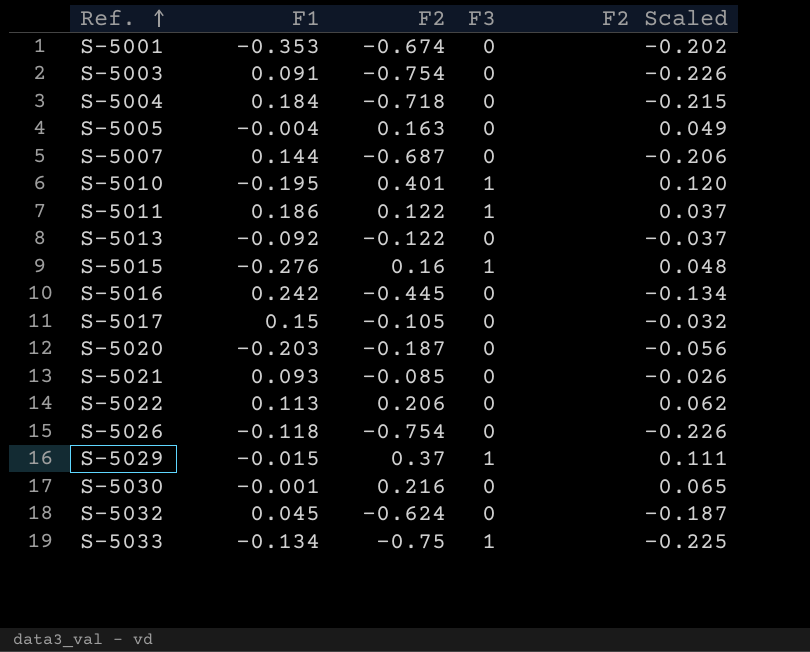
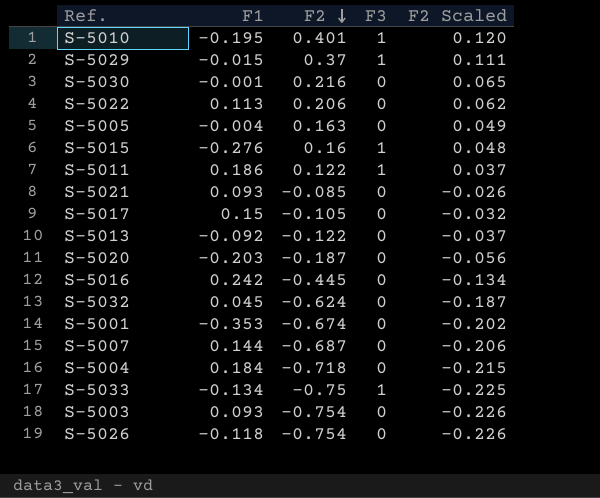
row order: Ref. ascending -> F2 descending
S-5003 | F1: 0.091 -> 0.093

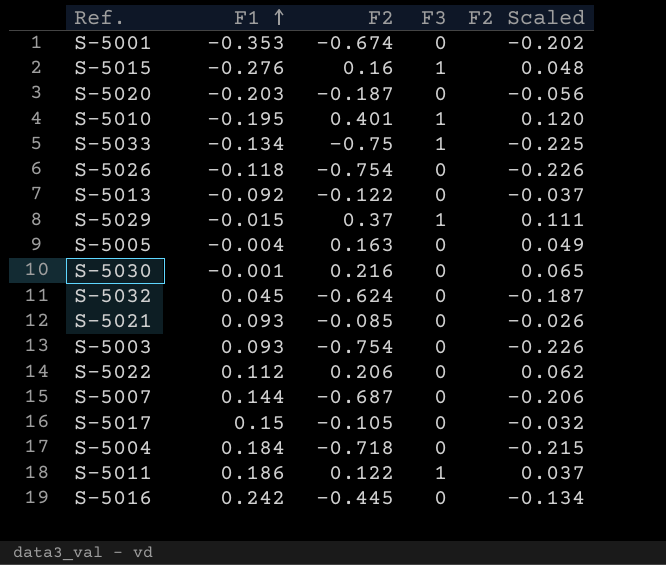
row order: F2 descending -> F1 ascending
S-5022 | F1: 0.113 -> 0.112

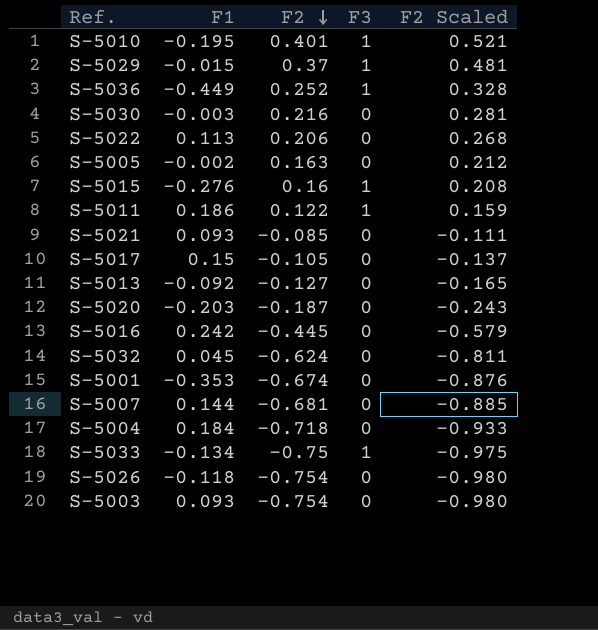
row order: F1 ascending -> F2 descending
column F2 Scaled | formula: [F2] * 0.3 -> [F2] * 1.3
row S-5036: none -> -0.449 | 0.252 | 1 | 0.328
S-5030 | F1: -0.001 -> -0.003
S-5022 | F1: 0.112 -> 0.113
S-5005 | F1: -0.004 -> -0.002
S-5013 | F2: -0.122 -> -0.127
S-5007 | F2: -0.687 -> -0.681

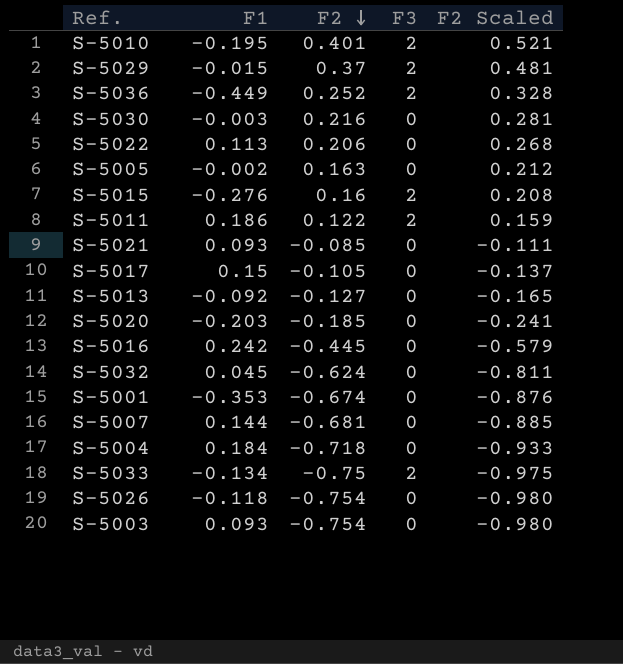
S-5010 | F3: 1 -> 2
S-5029 | F3: 1 -> 2
S-5036 | F3: 1 -> 2
S-5015 | F3: 1 -> 2
S-5011 | F3: 1 -> 2
S-5020 | F2: -0.187 -> -0.185
S-5020 | F2 Scaled: -0.243 -> -0.241
S-5033 | F3: 1 -> 2

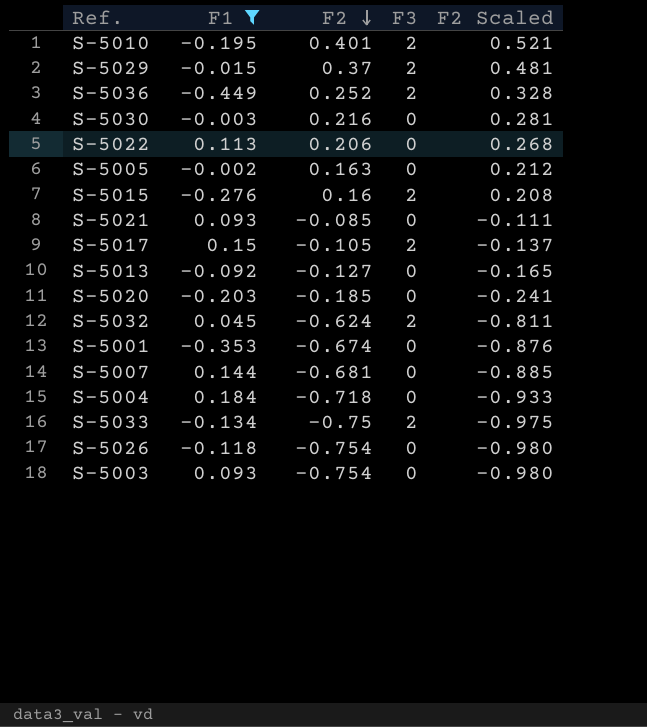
filter: none -> F1 <= 0.184
S-5017 | F3: 0 -> 2
S-5032 | F3: 0 -> 2

